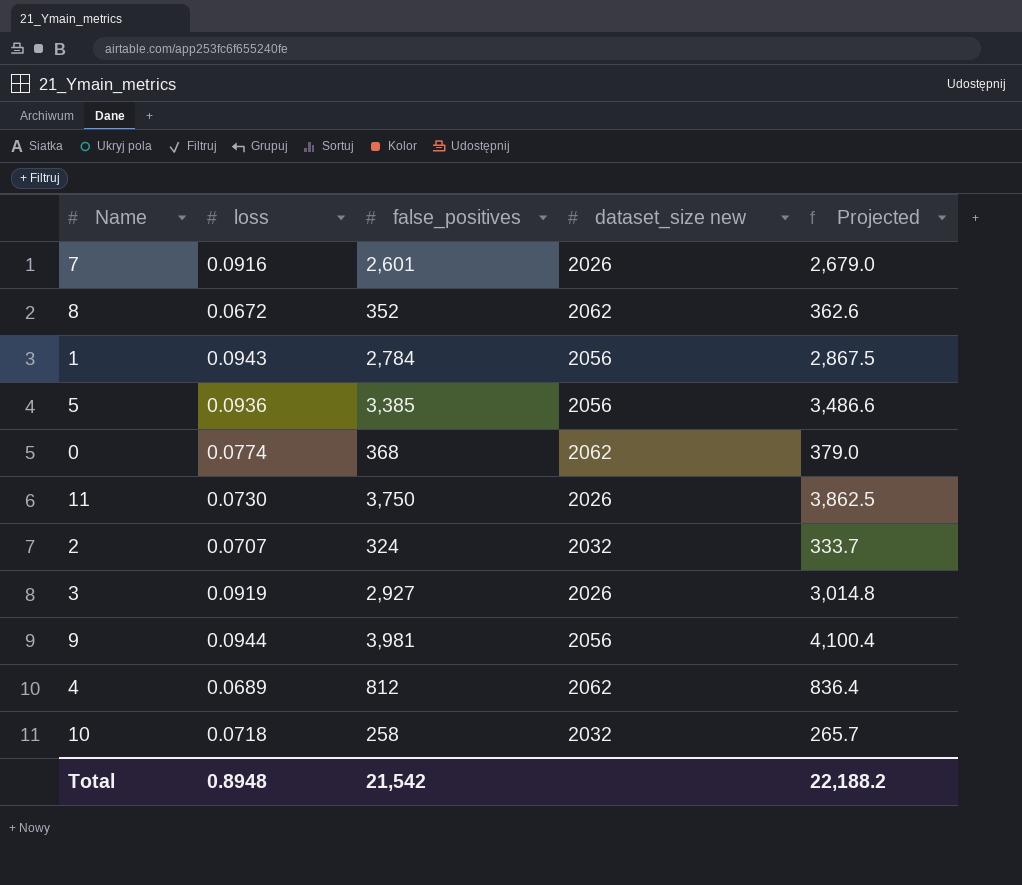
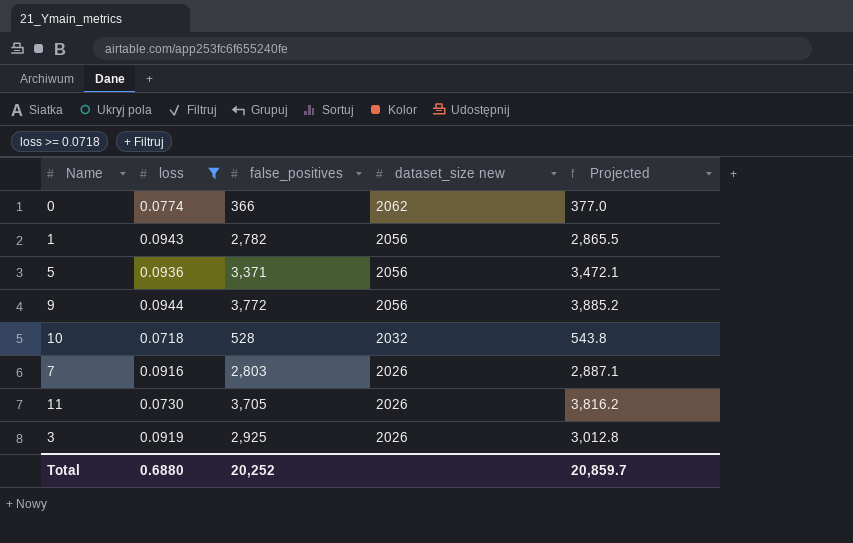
filter: none -> loss >= 0.0718
row order: none -> dataset_size new descending
0 | false_positives: 368 -> 366
0 | Projected: 379.0 -> 377.0
1 | false_positives: 2,784 -> 2,782
1 | Projected: 2,867.5 -> 2,865.5
5 | false_positives: 3,385 -> 3,371
5 | Projected: 3,486.6 -> 3,472.1
9 | false_positives: 3,981 -> 3,772
9 | Projected: 4,100.4 -> 3,885.2
10 | false_positives: 258 -> 528
10 | Projected: 265.7 -> 543.8
7 | false_positives: 2,601 -> 2,803
7 | Projected: 2,679.0 -> 2,887.1
11 | false_positives: 3,750 -> 3,705
11 | Projected: 3,862.5 -> 3,816.2
3 | false_positives: 2,927 -> 2,925
3 | Projected: 3,014.8 -> 3,012.8
Total | loss: 0.8948 -> 0.6880
Total | false_positives: 21,542 -> 20,252
Total | Projected: 22,188.2 -> 20,859.7

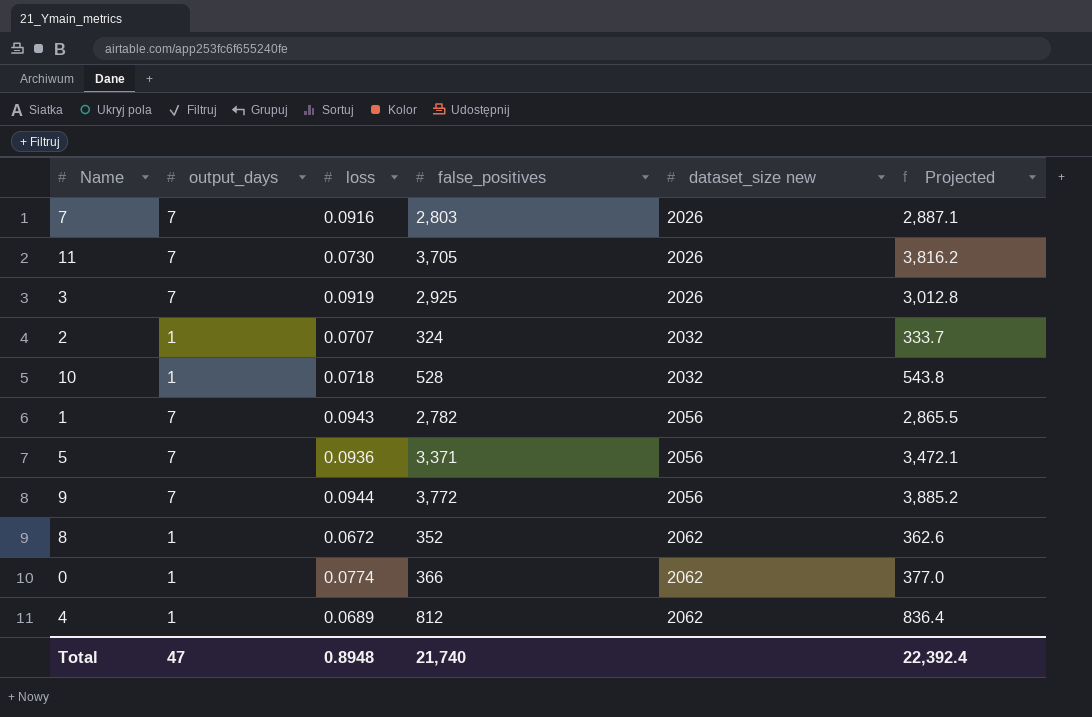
filter: loss >= 0.0718 -> none
row order: dataset_size new descending -> dataset_size new ascending
column output_days | position: none -> 2
Total | loss: 0.6880 -> 0.8948
Total | false_positives: 20,252 -> 21,740
Total | Projected: 20,859.7 -> 22,392.4

